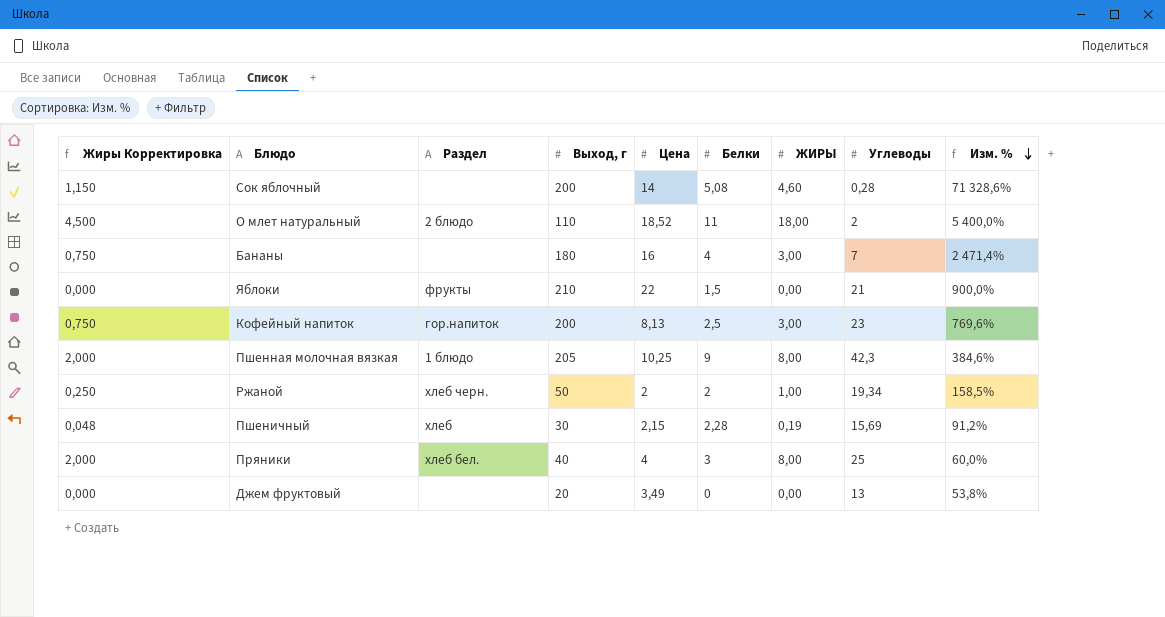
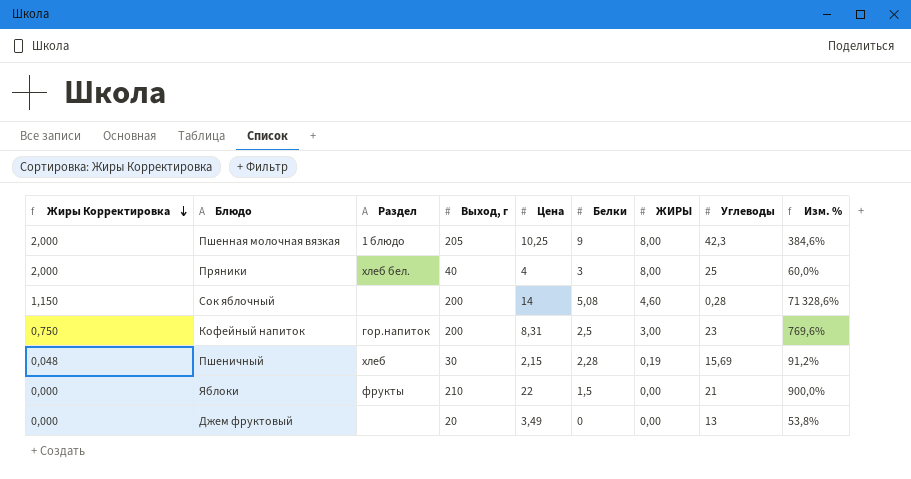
row order: Изм. % descending -> Жиры Корректировка descending
row О млет натуральный: 4,500 | 2 блюдо | 110 | 18,52 | 11 | 18,00 | 2 | 5 400,0% -> none
row Бананы: 0,750 | none | 180 | 16 | 4 | 3,00 | 7 | 2 471,4% -> none
row Ржаной: 0,250 | хлеб черн. | 50 | 2 | 2 | 1,00 | 19,34 | 158,5% -> none
Кофейный напиток | Цена: 8,13 -> 8,31

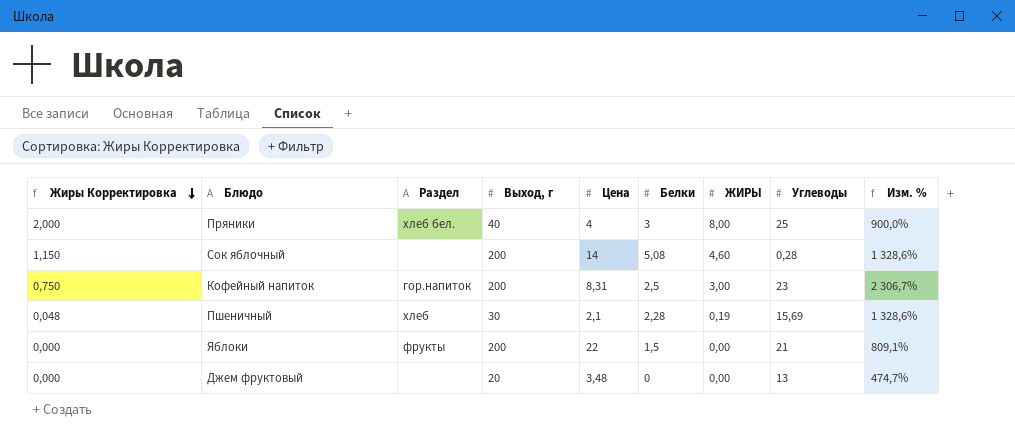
column Изм. % | formula: ([Выход, г] - [Углеводы]) / [Углеводы] -> ([Выход, г] - [Цена]) / [Цена]
row Пшенная молочная вязкая: 2,000 | 1 блюдо | 205 | 10,25 | 9 | 8,00 | 42,3 | 384,6% -> none
Пшеничный | Цена: 2,15 -> 2,1
Яблоки | Выход, г: 210 -> 200
Джем фруктовый | Цена: 3,49 -> 3,48

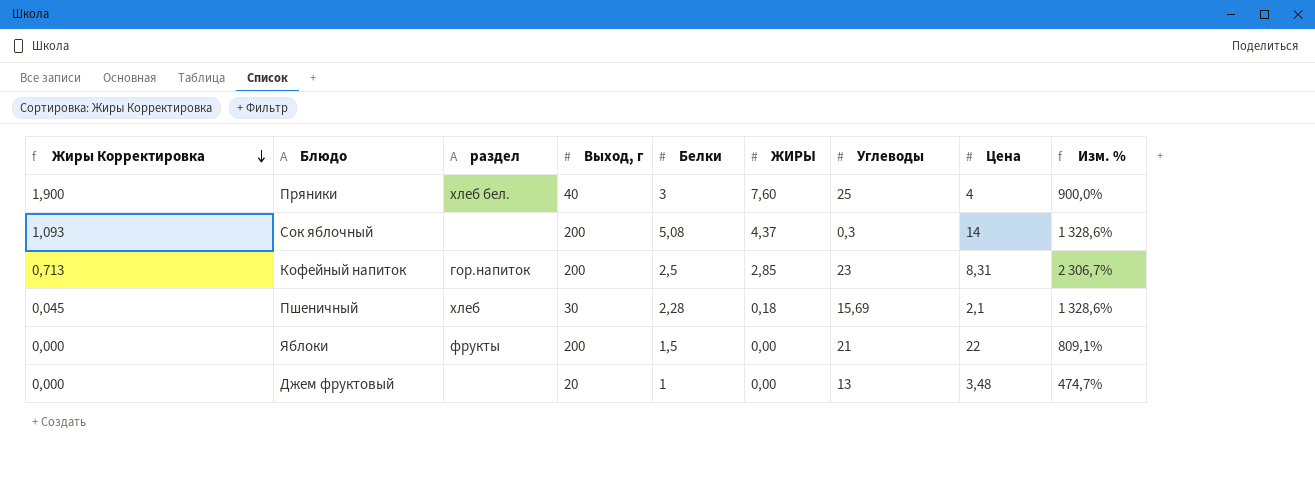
column name: Раздел -> раздел
column Цена | position: 5 -> 8
Пряники | Жиры Корректировка: 2,000 -> 1,900
Пряники | ЖИРЫ: 8,00 -> 7,60
Сок яблочный | Жиры Корректировка: 1,150 -> 1,093
Сок яблочный | ЖИРЫ: 4,60 -> 4,37
Сок яблочный | Углеводы: 0,28 -> 0,3
Кофейный напиток | Жиры Корректировка: 0,750 -> 0,713
Кофейный напиток | ЖИРЫ: 3,00 -> 2,85
Пшеничный | Жиры Корректировка: 0,048 -> 0,045
Пшеничный | ЖИРЫ: 0,19 -> 0,18
Джем фруктовый | Белки: 0 -> 1

